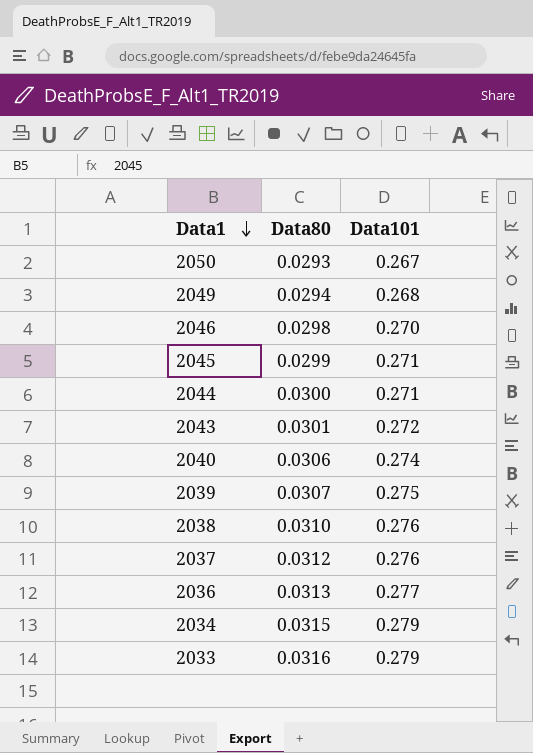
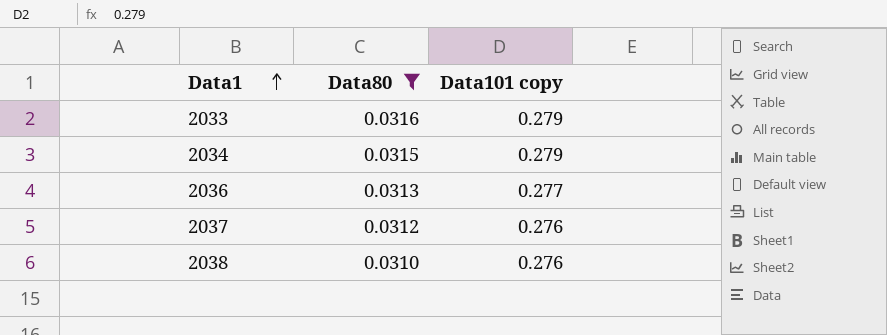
filter: none -> Data80 >= 0.0310
row order: Data1 descending -> Data1 ascending
column name: Data101 -> Data101 copy

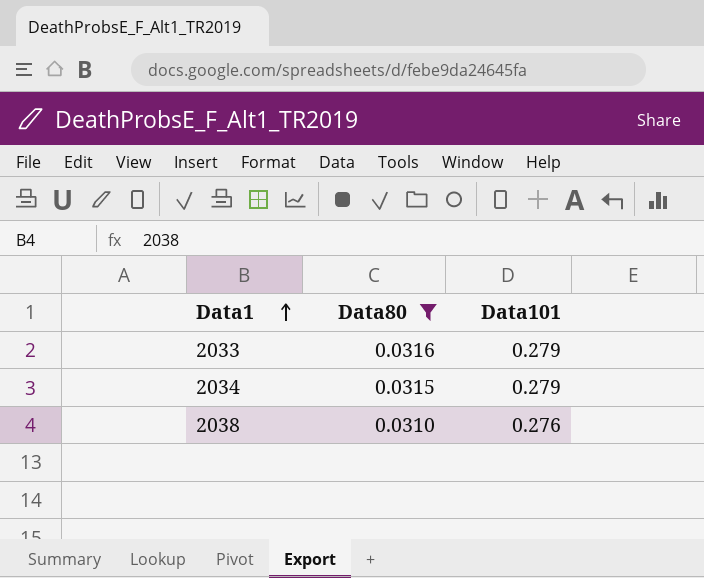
column name: Data101 copy -> Data101
row 2036: 0.0313 | 0.277 -> none
row 2037: 0.0312 | 0.276 -> none

